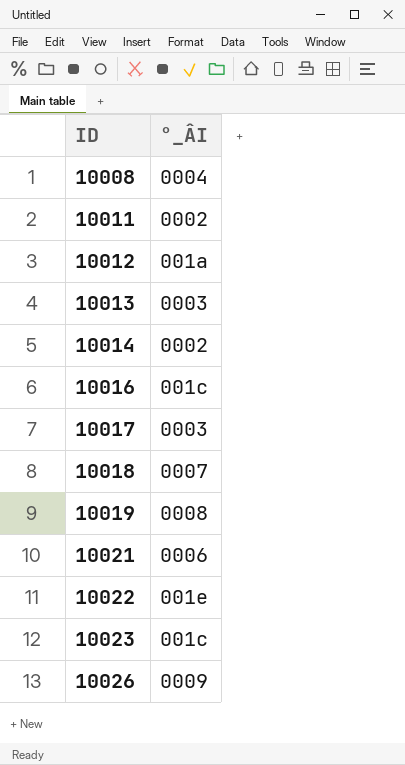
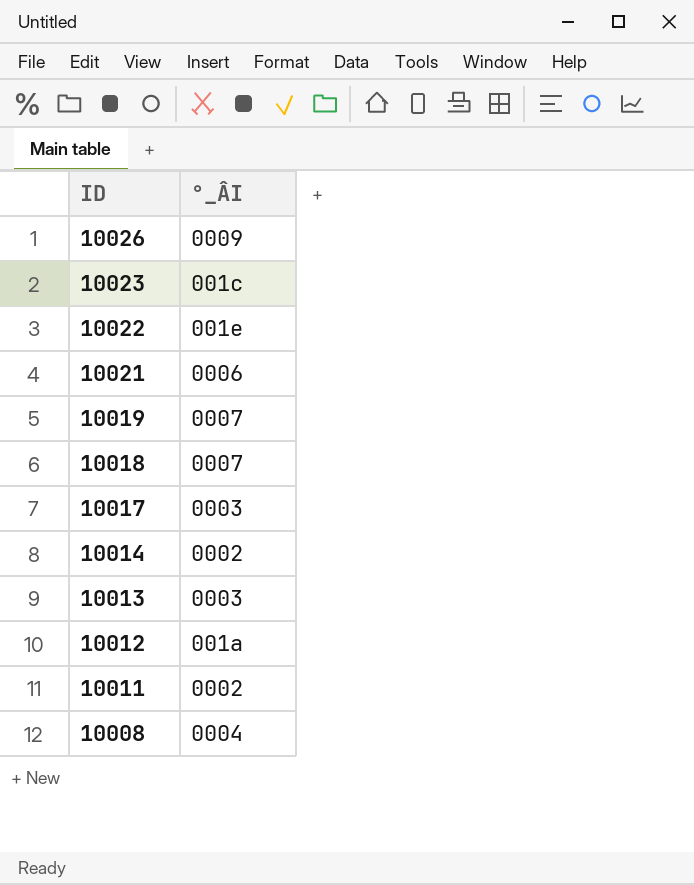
row order: ID ascending -> ID descending
row 10016: 001c -> none
10019 | °_ÂI: 0008 -> 0007

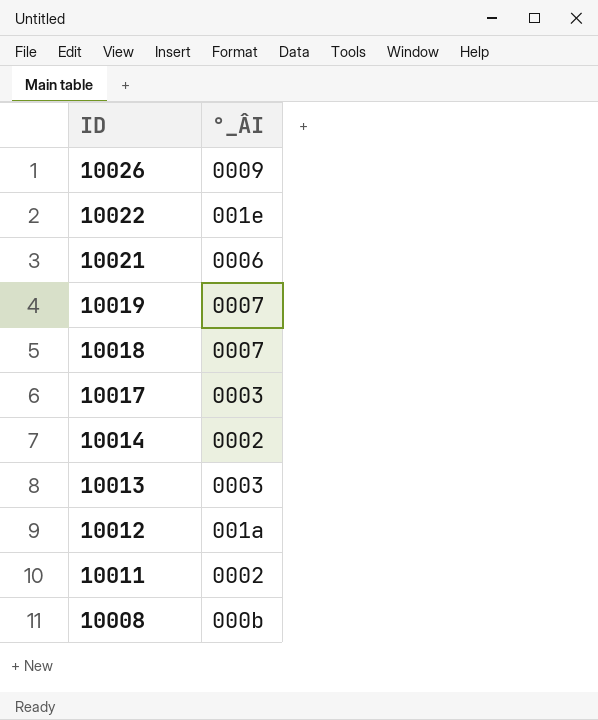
row 10023: 001c -> none
10008 | °_ÂI: 0004 -> 000b

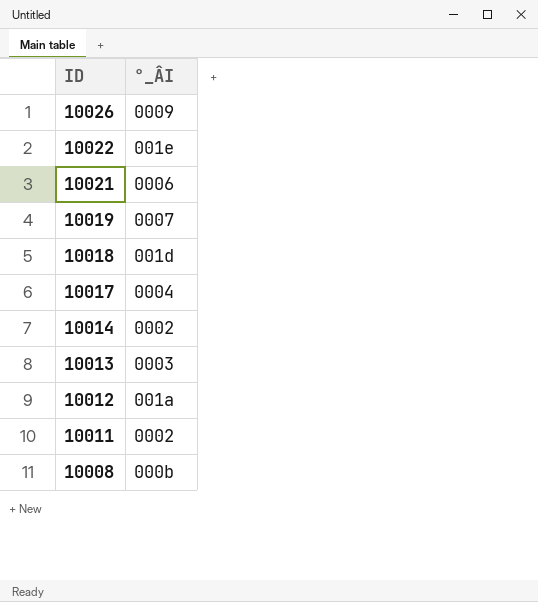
10018 | °_ÂI: 0007 -> 001d
10017 | °_ÂI: 0003 -> 0004

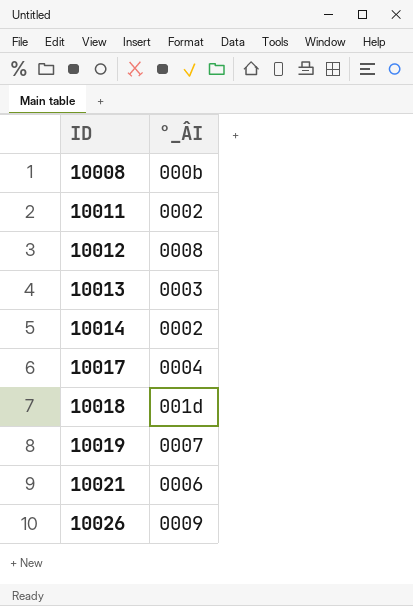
row order: ID descending -> ID ascending
row 10022: 001e -> none
10012 | °_ÂI: 001a -> 0008

